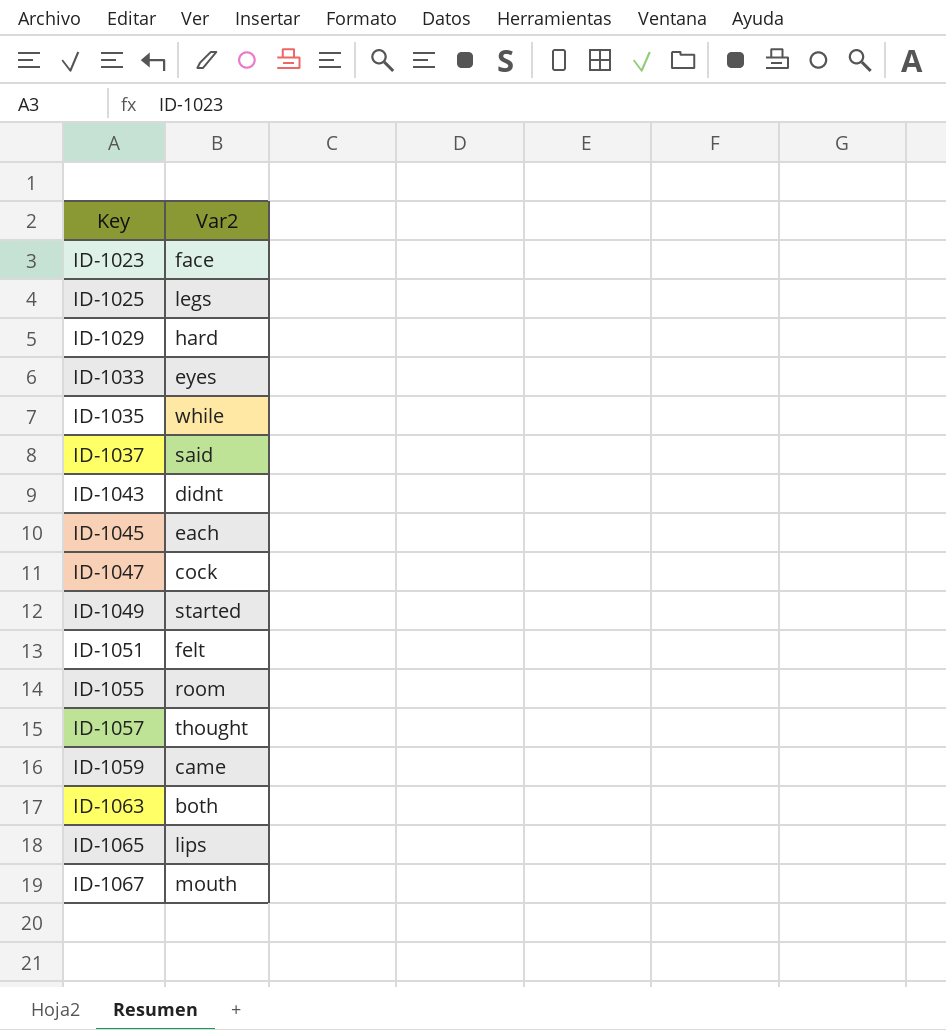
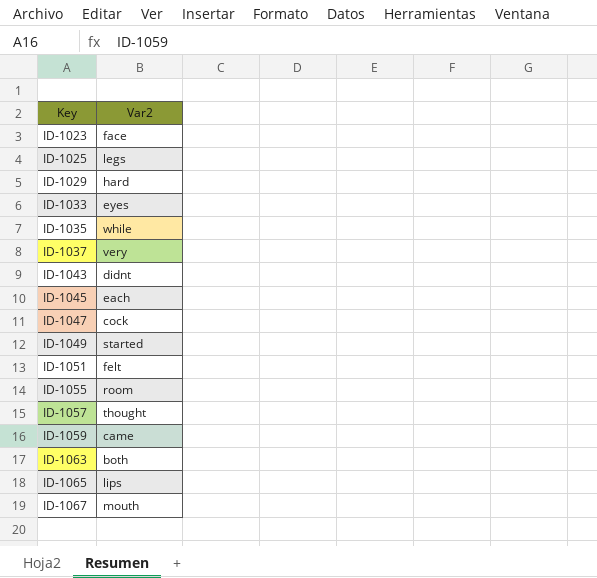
ID-1037 | Var2: said -> very

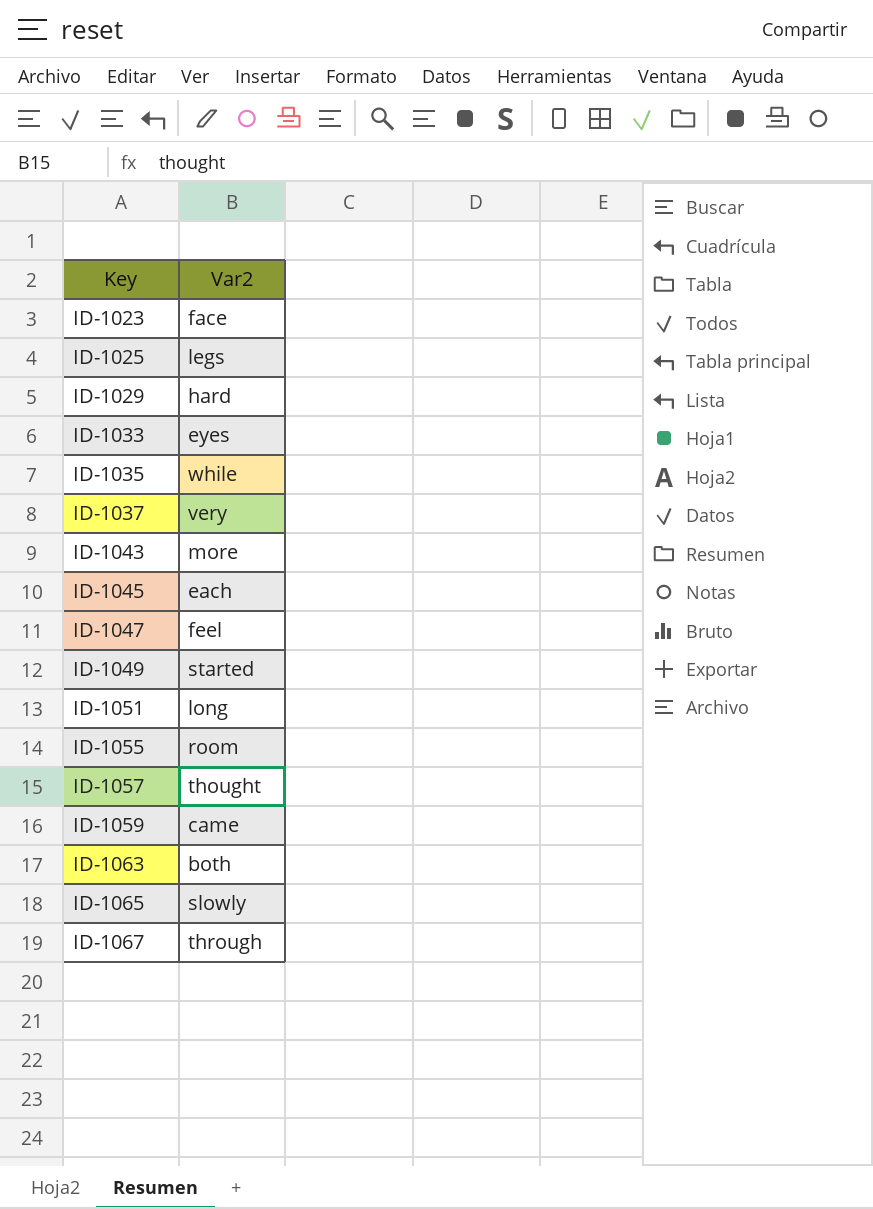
ID-1043 | Var2: didnt -> more
ID-1047 | Var2: cock -> feel
ID-1051 | Var2: felt -> long
ID-1065 | Var2: lips -> slowly
ID-1067 | Var2: mouth -> through

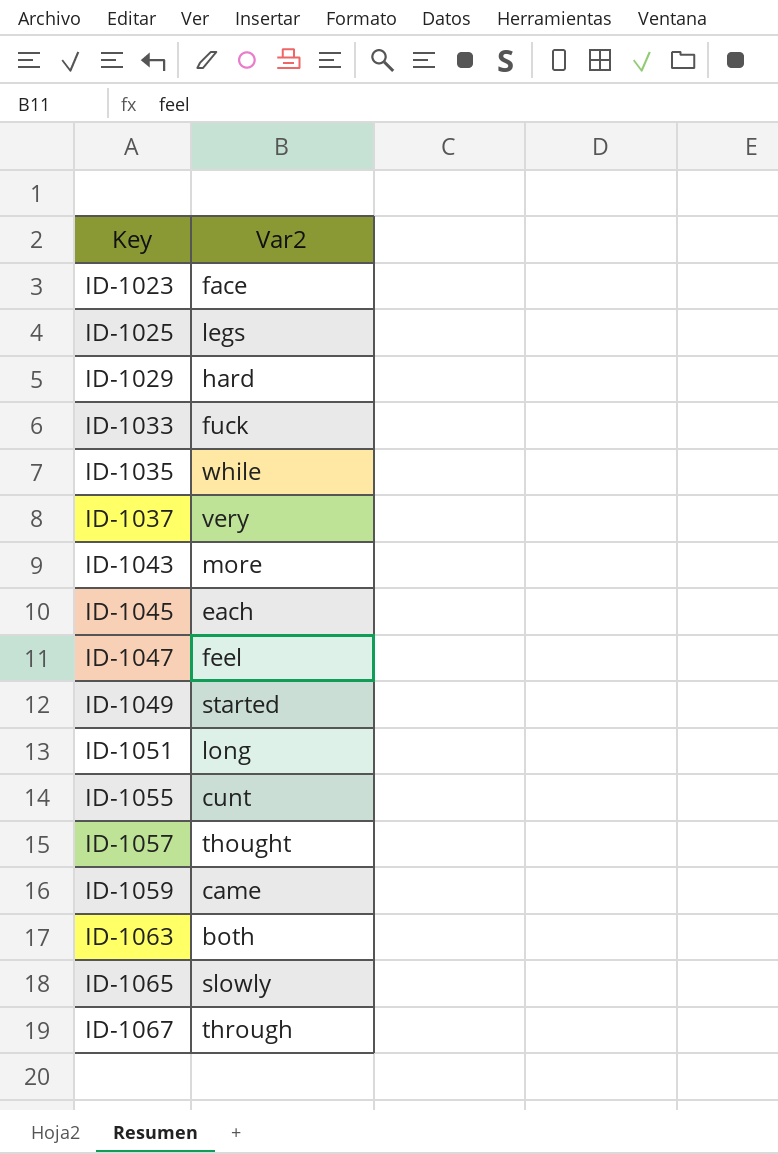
ID-1033 | Var2: eyes -> fuck
ID-1055 | Var2: room -> cunt

